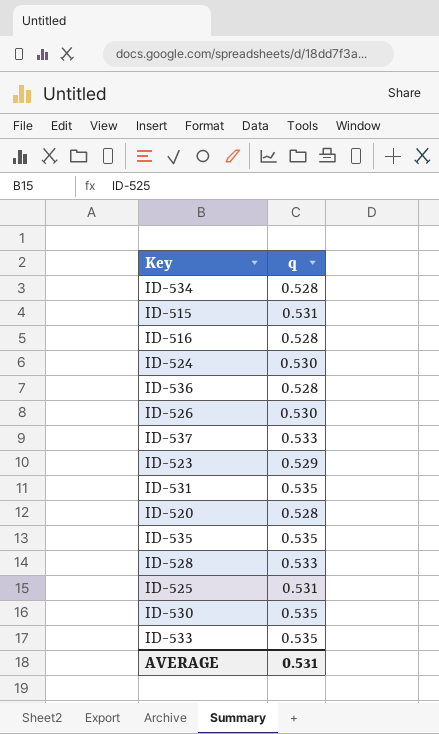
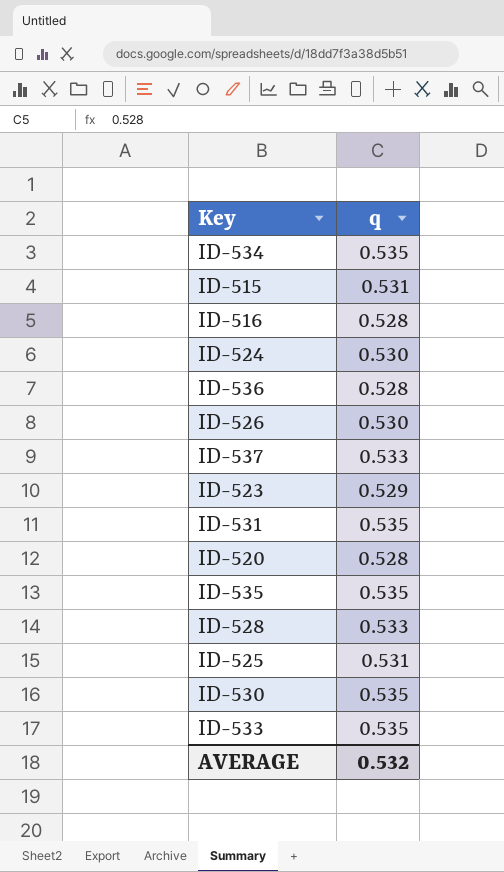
ID-534 | q: 0.528 -> 0.535
AVERAGE | q: 0.531 -> 0.532

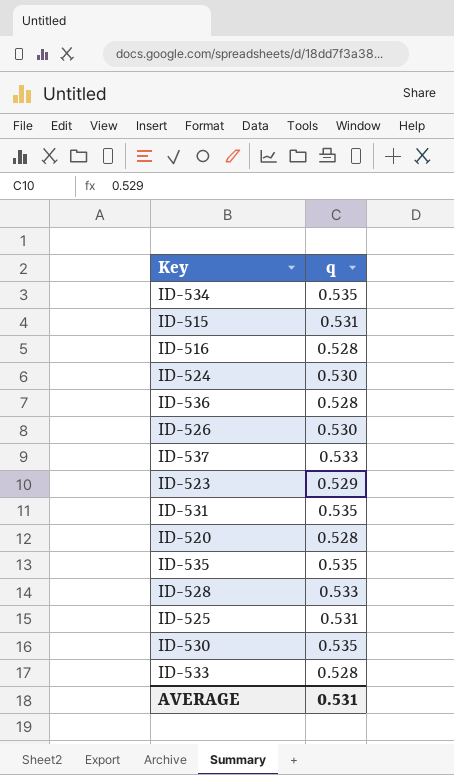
ID-533 | q: 0.535 -> 0.528
AVERAGE | q: 0.532 -> 0.531

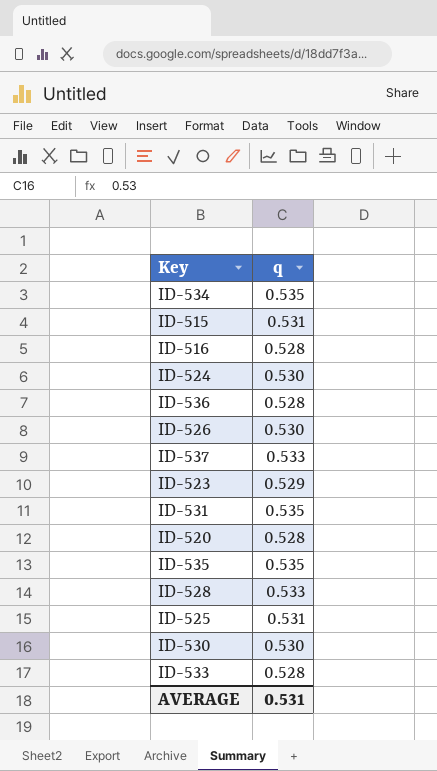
ID-530 | q: 0.535 -> 0.530

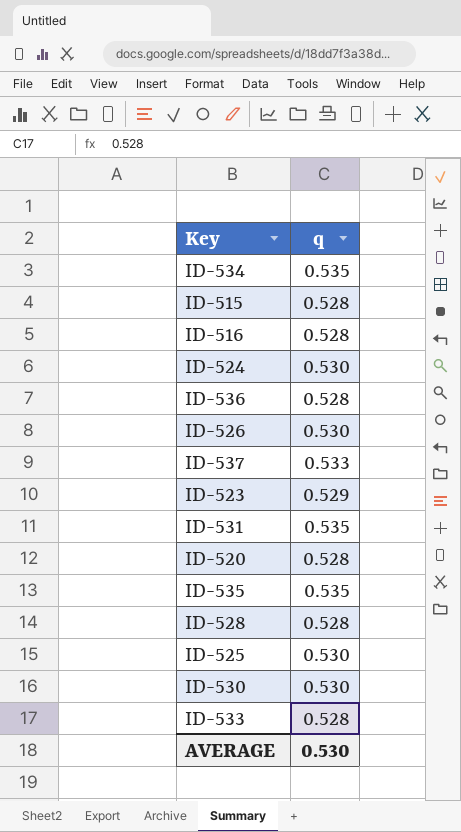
ID-515 | q: 0.531 -> 0.528
ID-528 | q: 0.533 -> 0.528
ID-525 | q: 0.531 -> 0.530
AVERAGE | q: 0.531 -> 0.530

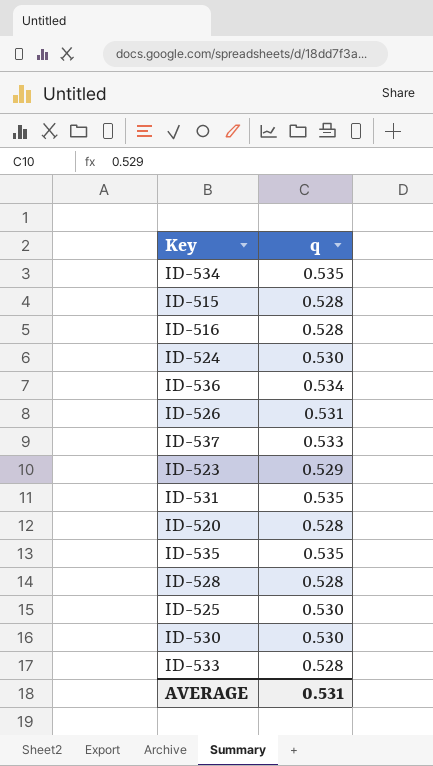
ID-536 | q: 0.528 -> 0.534
ID-526 | q: 0.530 -> 0.531
AVERAGE | q: 0.530 -> 0.531

